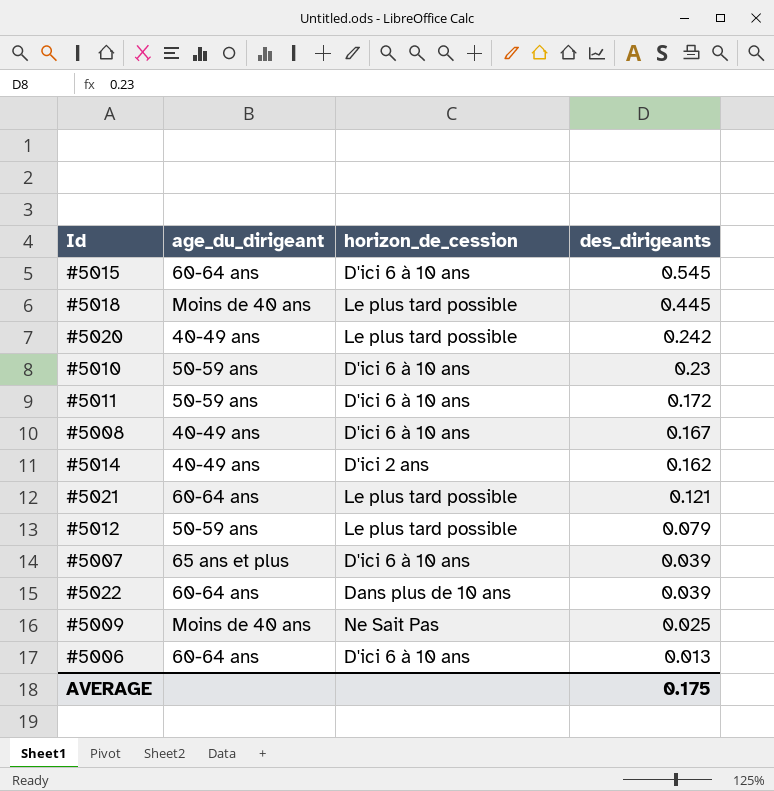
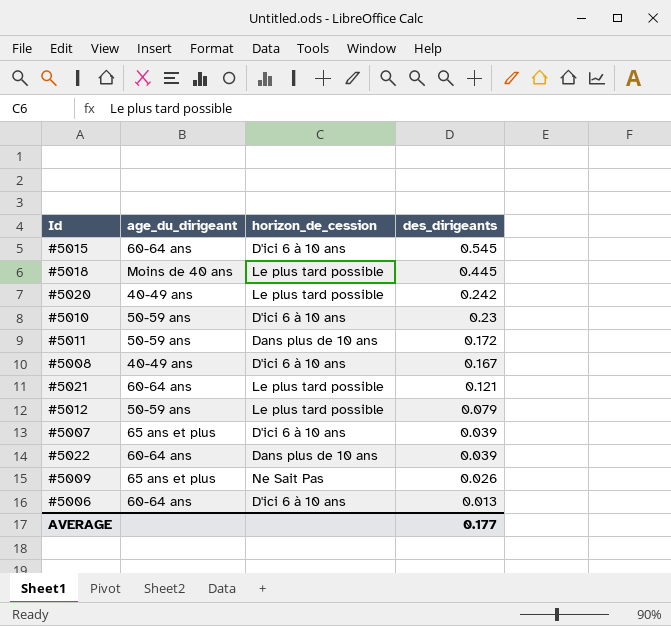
row #5014: 40-49 ans | D'ici 2 ans | 0.162 -> none
#5011 | horizon_de_cession: D'ici 6 à 10 ans -> Dans plus de 10 ans
#5009 | age_du_dirigeant: Moins de 40 ans -> 65 ans et plus
#5009 | des_dirigeants: 0.025 -> 0.026
AVERAGE | des_dirigeants: 0.175 -> 0.177

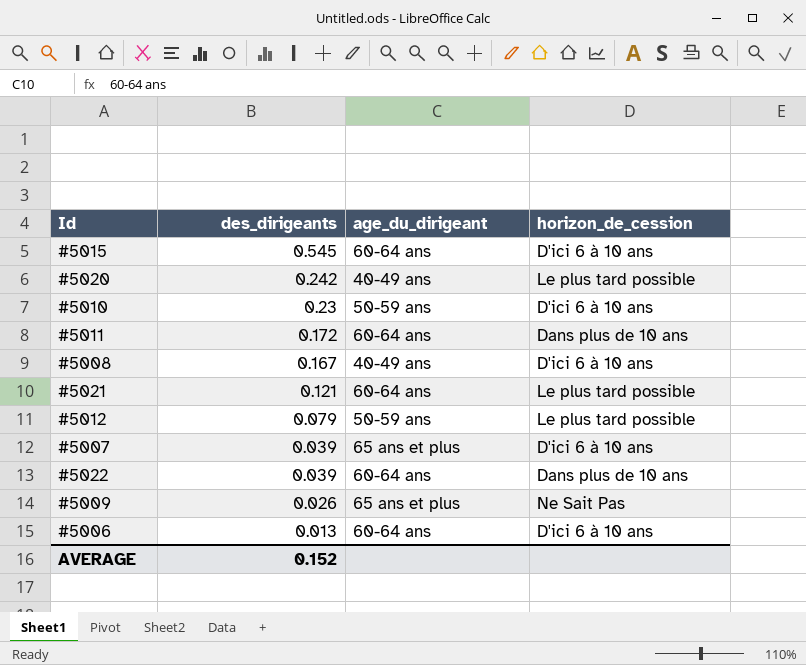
column des_dirigeants | position: 4 -> 2
row #5018: Moins de 40 ans | Le plus tard possible | 0.445 -> none
#5011 | age_du_dirigeant: 50-59 ans -> 60-64 ans
AVERAGE | des_dirigeants: 0.177 -> 0.152

